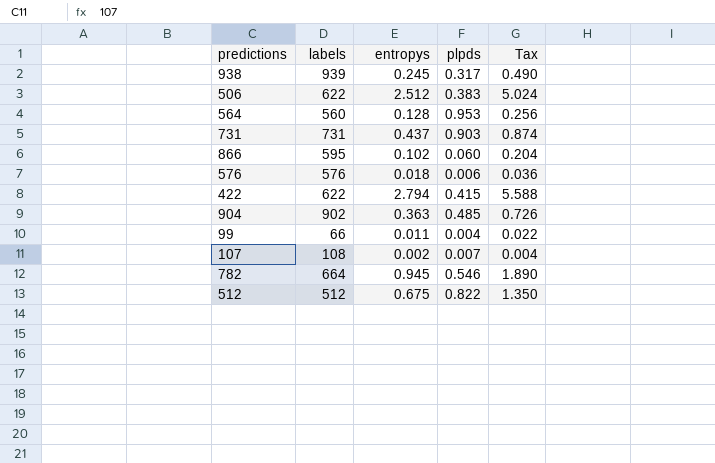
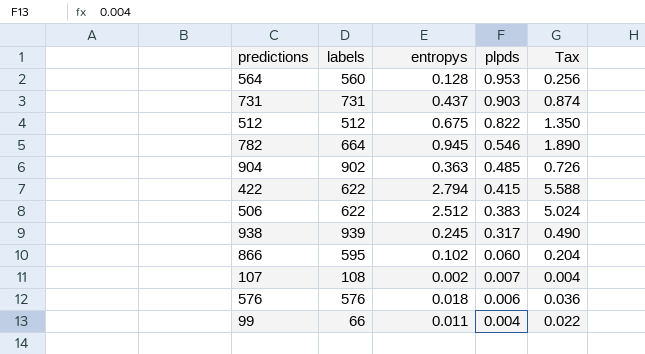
row order: none -> plpds descending

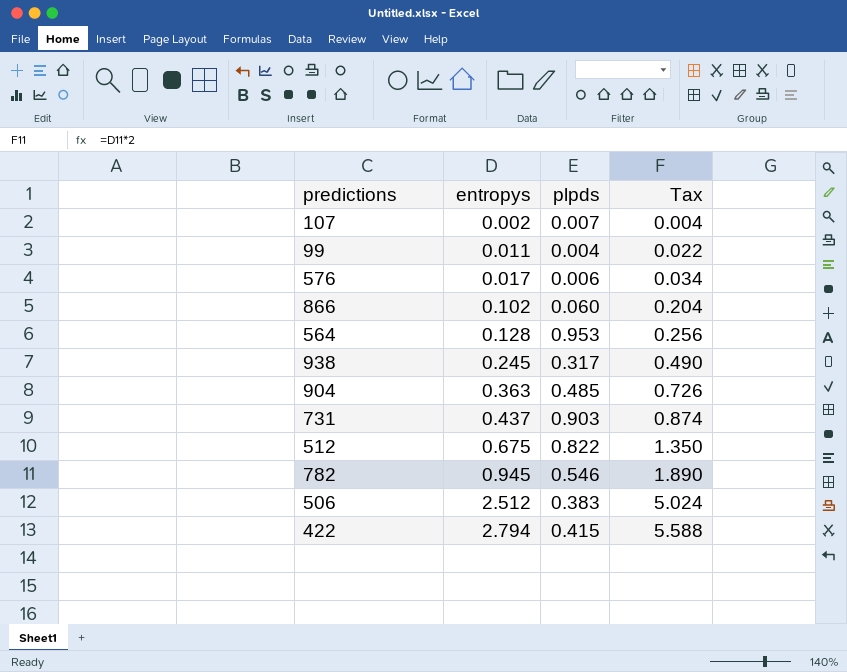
row order: plpds descending -> entropys ascending
column labels | position: 2 -> none
576 | entropys: 0.018 -> 0.017
576 | Tax: 0.036 -> 0.034

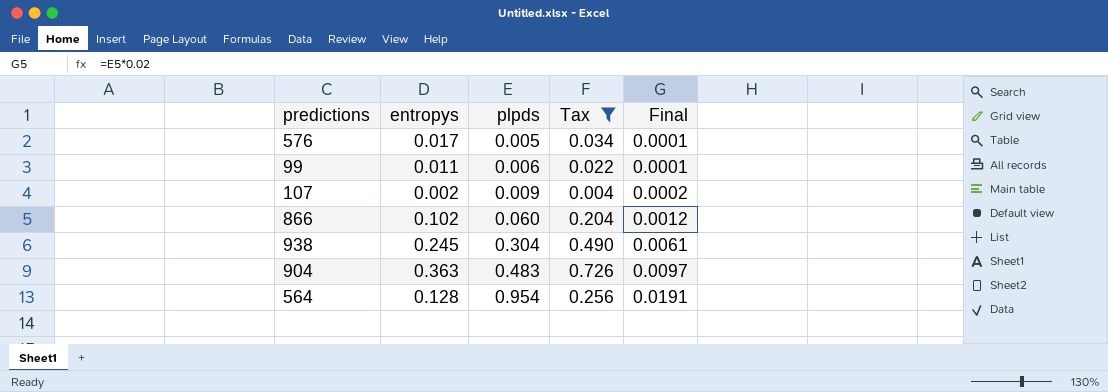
filter: none -> Tax <= 0.726
row order: entropys ascending -> plpds ascending
column Final | formula: none -> [plpds] * 0.02
576 | plpds: 0.006 -> 0.005
99 | plpds: 0.004 -> 0.006
107 | plpds: 0.007 -> 0.009
938 | plpds: 0.317 -> 0.304
904 | plpds: 0.485 -> 0.483
564 | plpds: 0.953 -> 0.954

